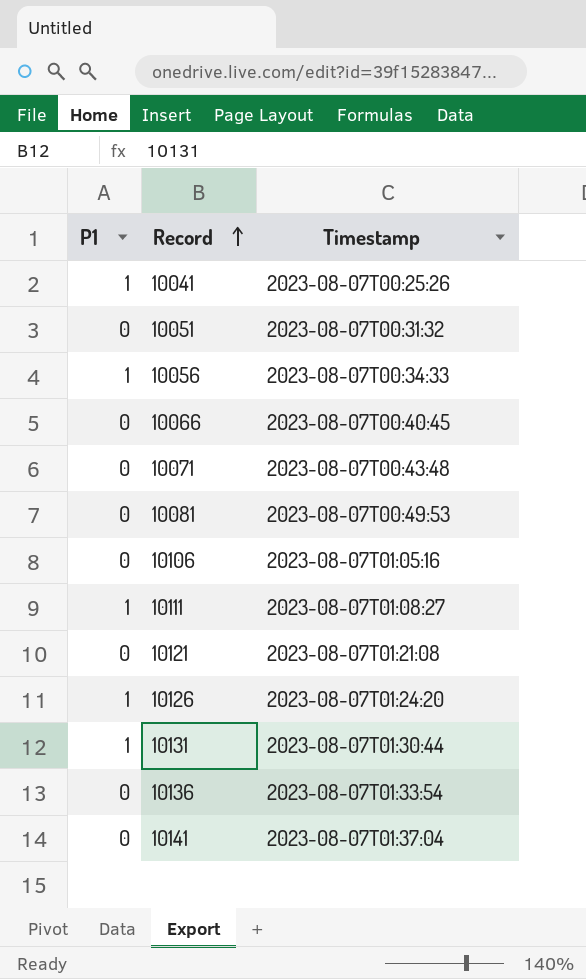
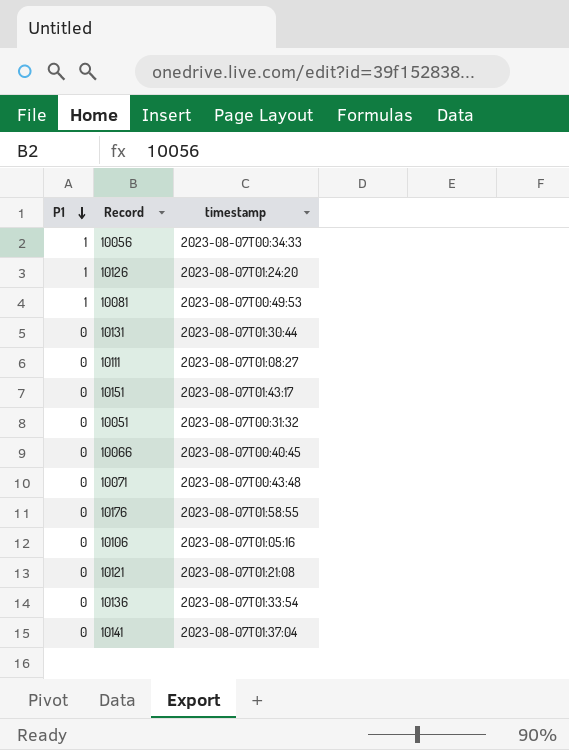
row order: Record ascending -> P1 descending
column name: Timestamp -> timestamp
row 10041: 1 | 2023-08-07T00:25:26 -> none
10081 | P1: 0 -> 1
10131 | P1: 1 -> 0
10111 | P1: 1 -> 0
row 10151: none -> 0 | 2023-08-07T01:43:17
row 10176: none -> 0 | 2023-08-07T01:58:55

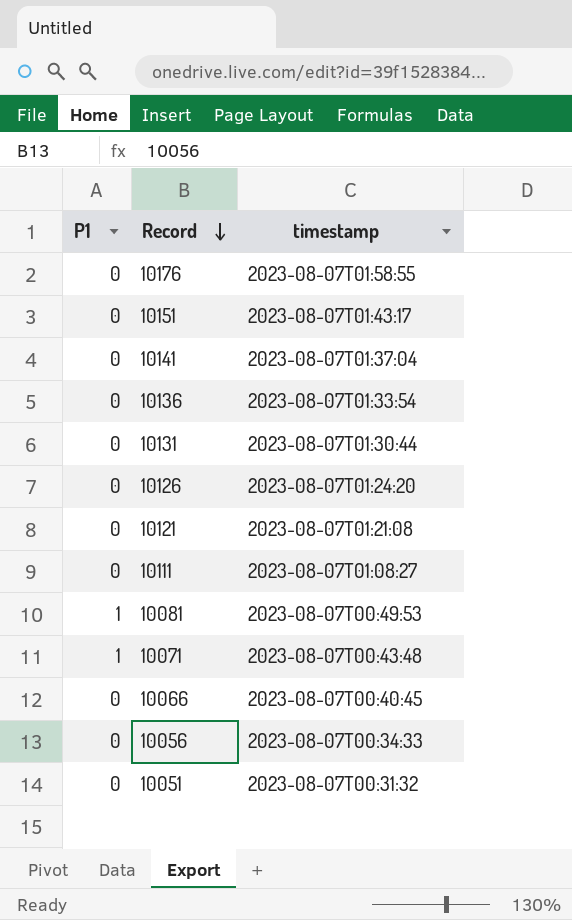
row order: P1 descending -> Record descending
row 10106: 0 | 2023-08-07T01:05:16 -> none
10126 | P1: 1 -> 0
10071 | P1: 0 -> 1
10056 | P1: 1 -> 0

